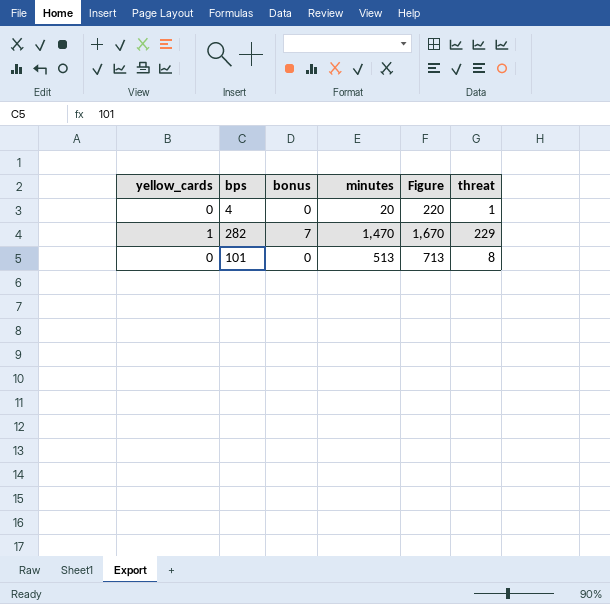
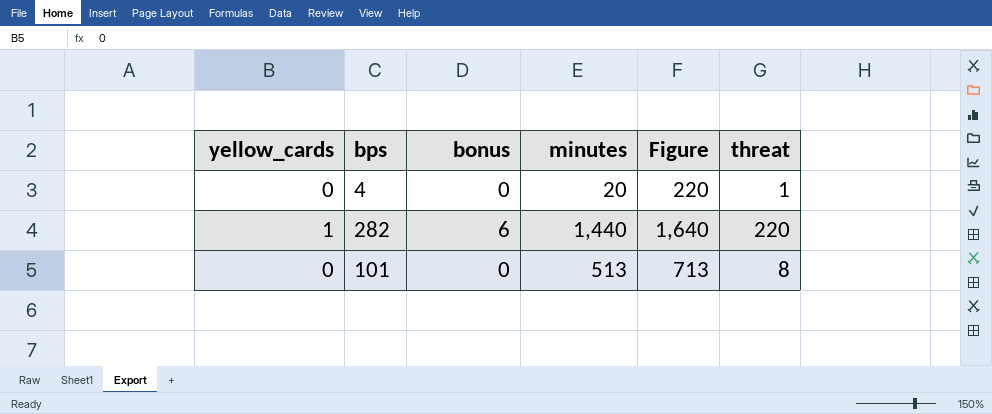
282 | bonus: 7 -> 6
282 | minutes: 1,470 -> 1,440
282 | Figure: 1,670 -> 1,640
282 | threat: 229 -> 220

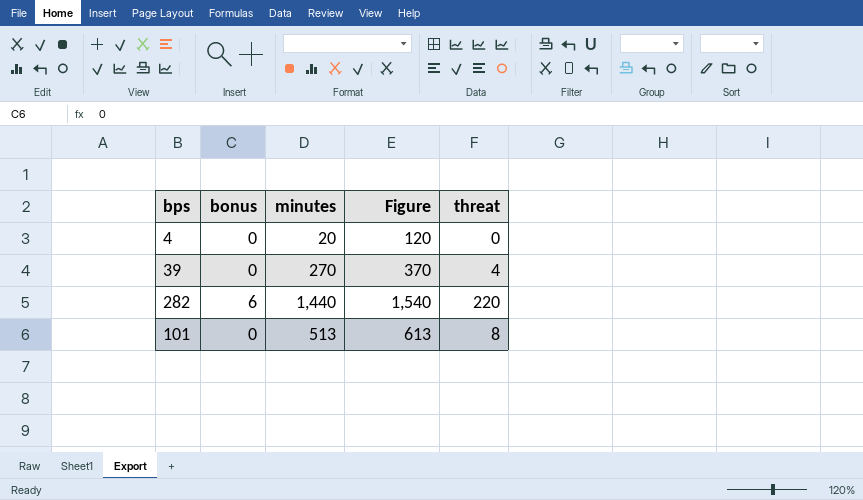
column yellow_cards | position: 1 -> none
column Figure | formula: [minutes] + 200 -> [minutes] + 100
4 | threat: 1 -> 0
row 39: none -> 0 | 270 | 370 | 4

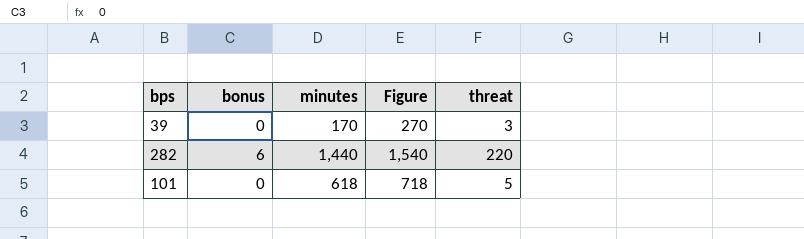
row 4: 0 | 20 | 120 | 0 -> none
39 | minutes: 270 -> 170
39 | Figure: 370 -> 270
39 | threat: 4 -> 3
101 | minutes: 513 -> 618
101 | Figure: 613 -> 718
101 | threat: 8 -> 5

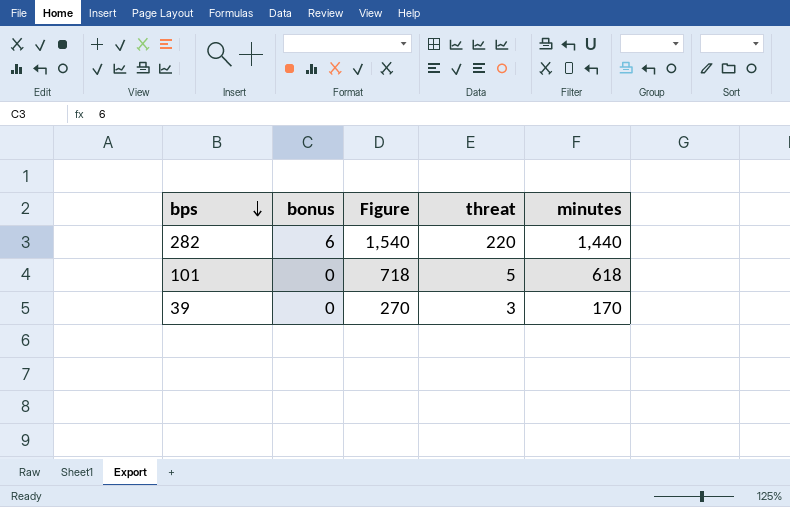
row order: none -> bps descending
column minutes | position: 3 -> 5

